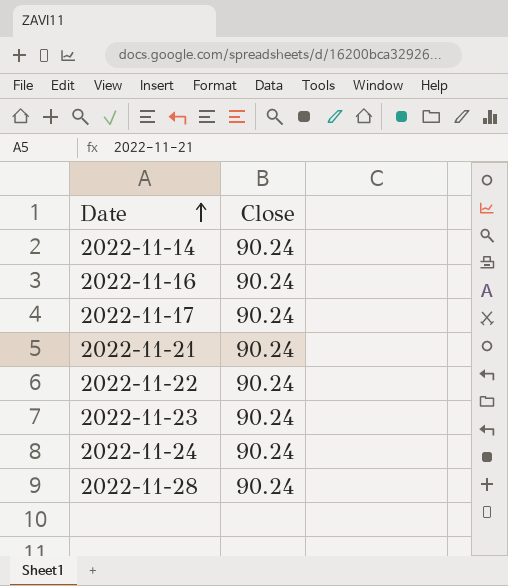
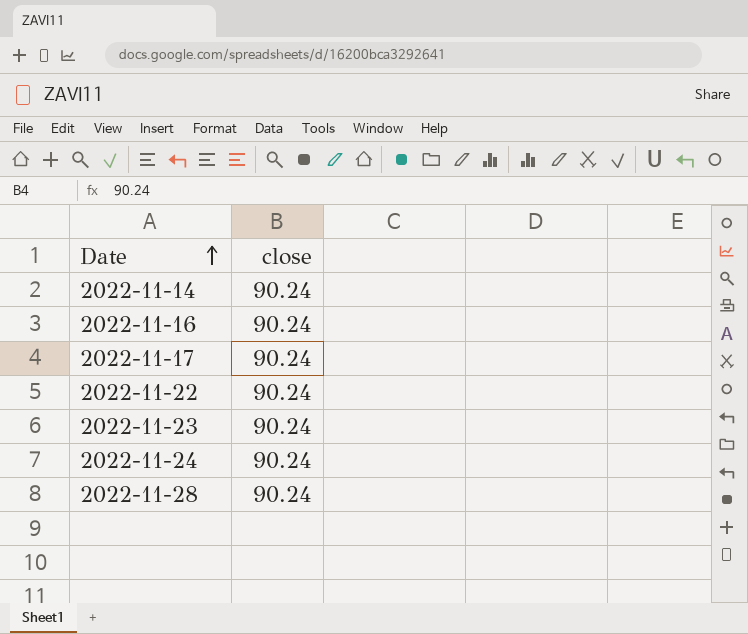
column name: Close -> close
row 2022-11-21: 90.24 -> none

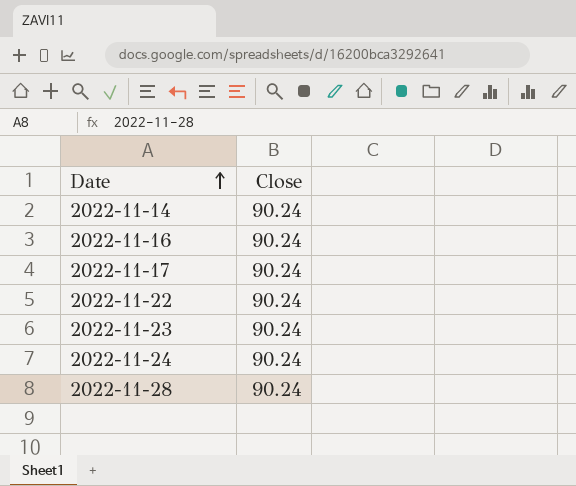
column name: close -> Close

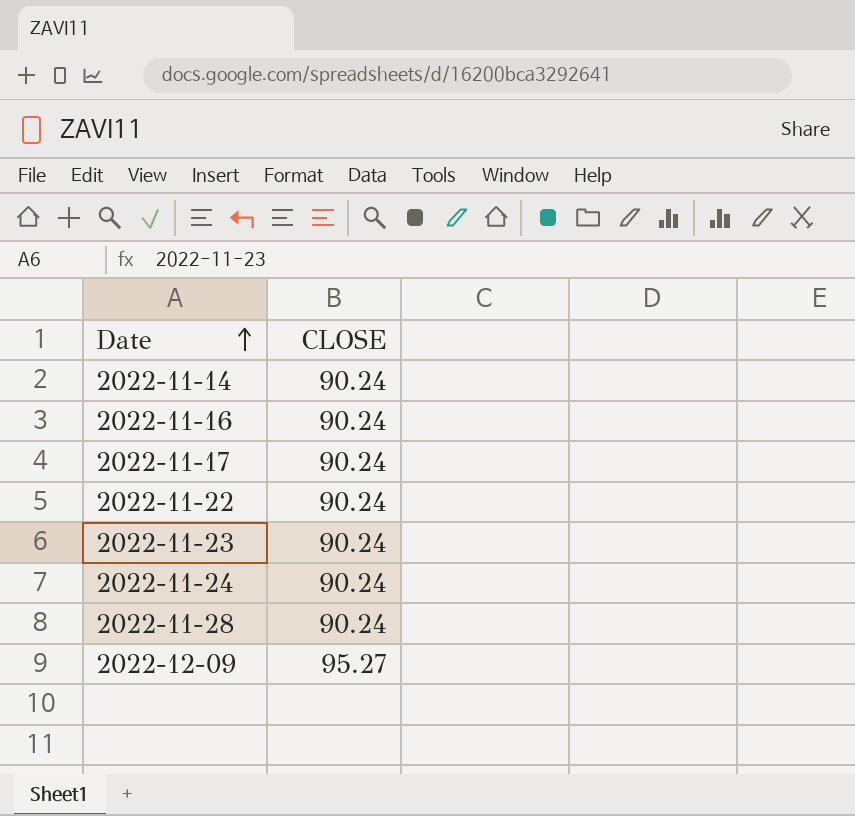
column name: Close -> CLOSE
row 2022-12-09: none -> 95.27

